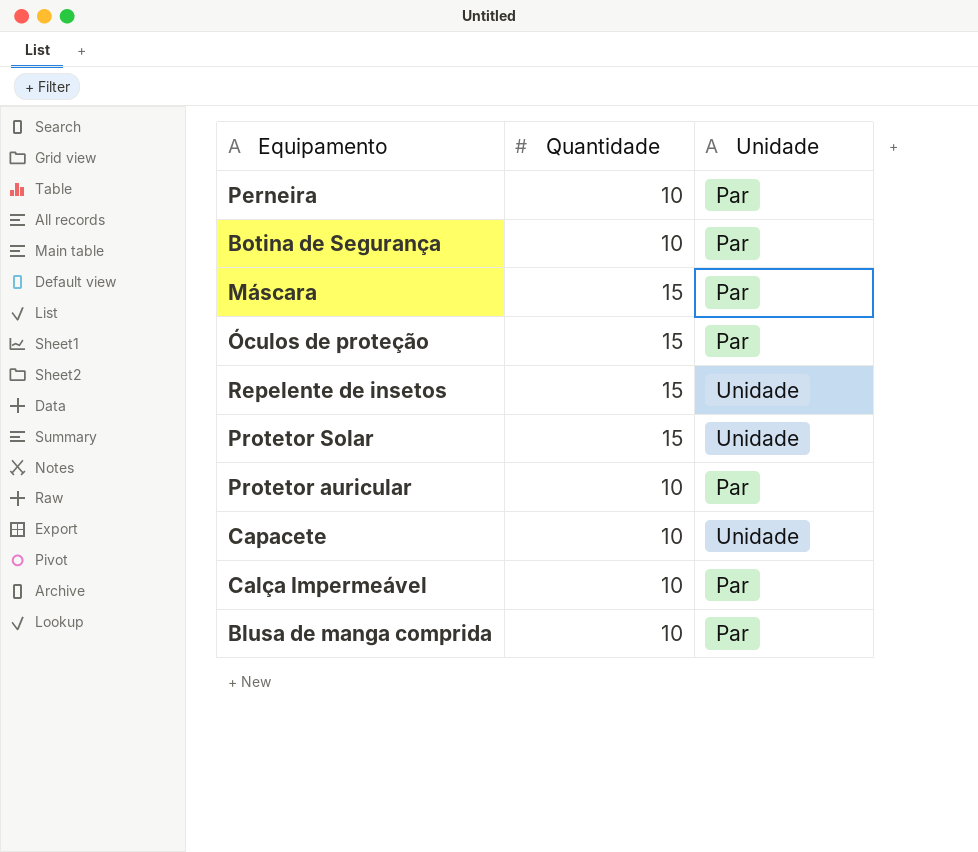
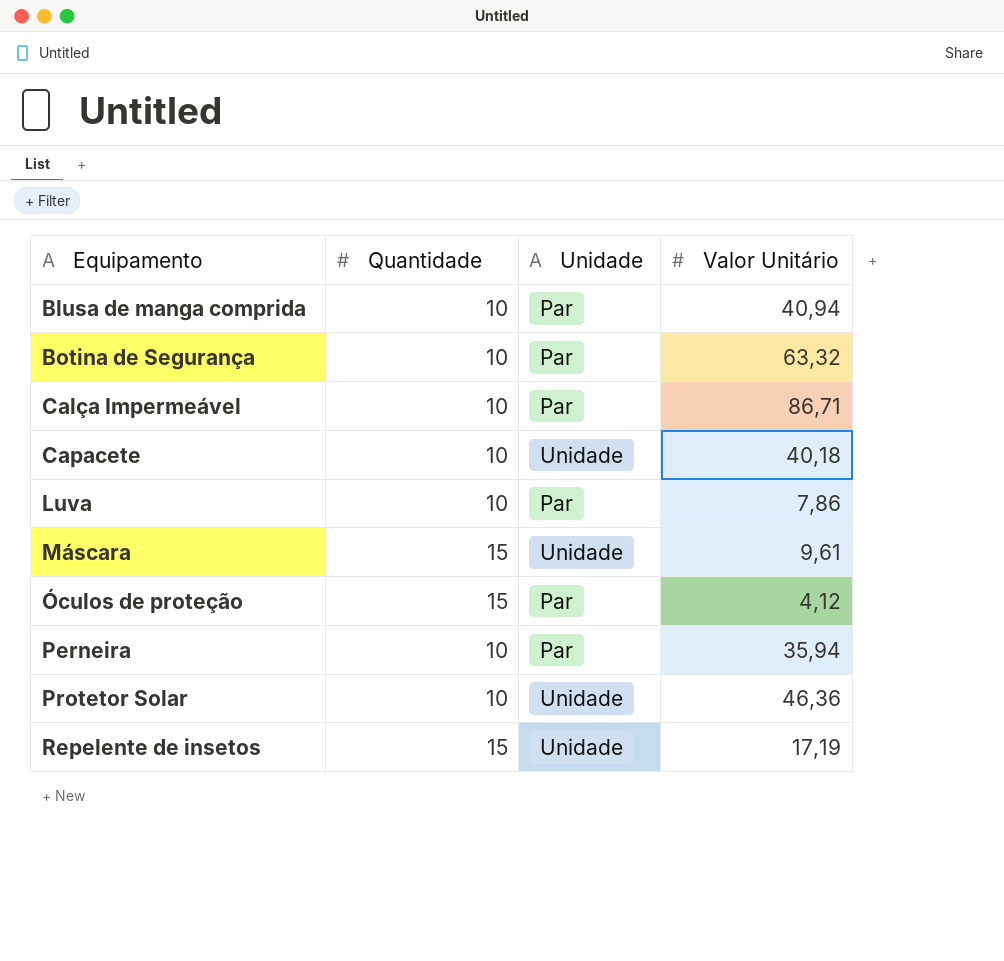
row order: none -> Equipamento ascending
column Valor Unitário | position: none -> 4
row Protetor auricular: 10 | Par -> none
row Luva: none -> 10 | Par | 7,86
Máscara | Unidade: Par -> Unidade
Protetor Solar | Quantidade: 15 -> 10

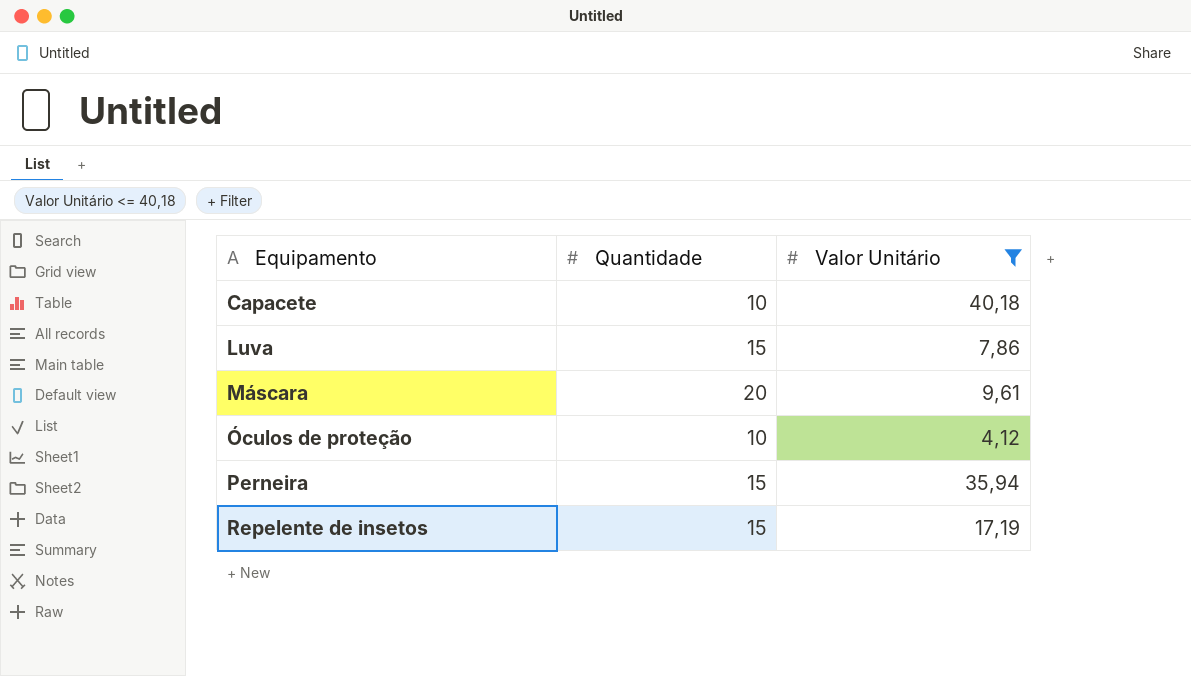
filter: none -> Valor Unitário <= 40,18
column Unidade | position: 3 -> none
Luva | Quantidade: 10 -> 15
Máscara | Quantidade: 15 -> 20
Óculos de proteção | Quantidade: 15 -> 10
Perneira | Quantidade: 10 -> 15

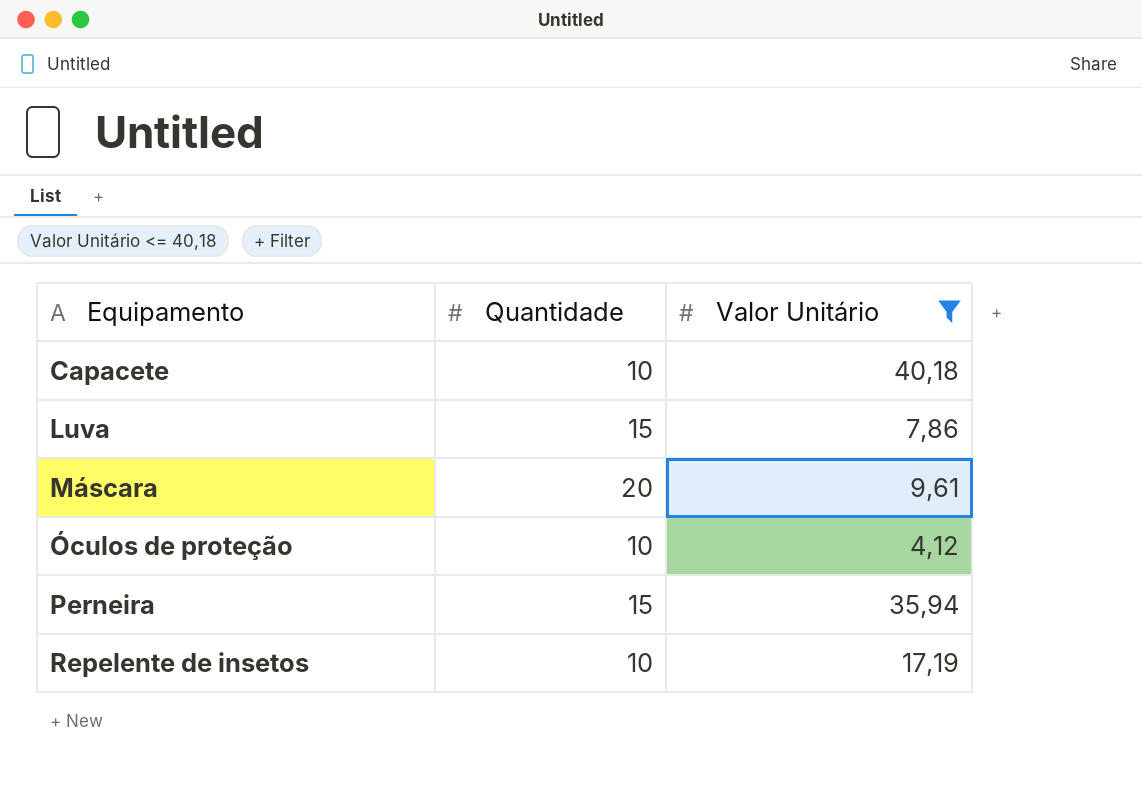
Repelente de insetos | Quantidade: 15 -> 10

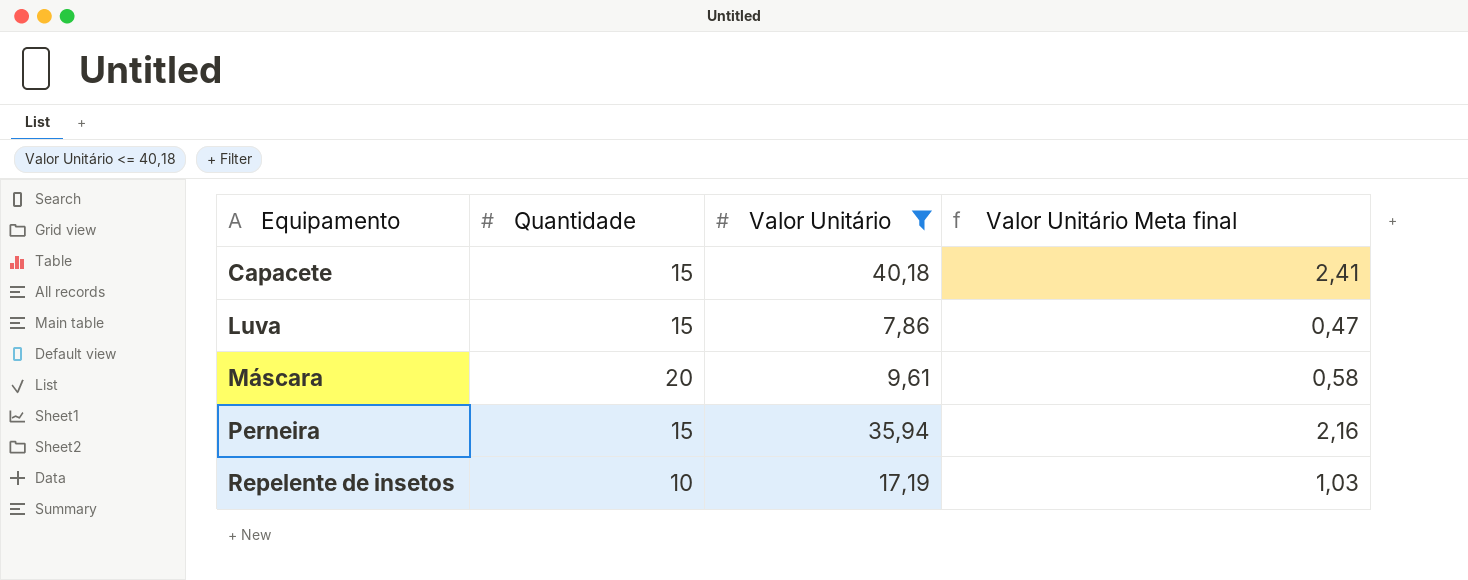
column Valor Unitário Meta final | formula: none -> [Valor Unitário] * 0,06
row Óculos de proteção: 10 | 4,12 -> none
Capacete | Quantidade: 10 -> 15

